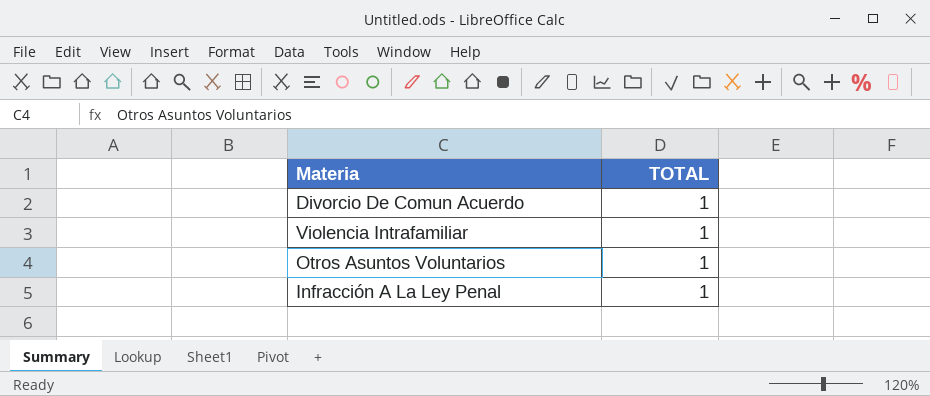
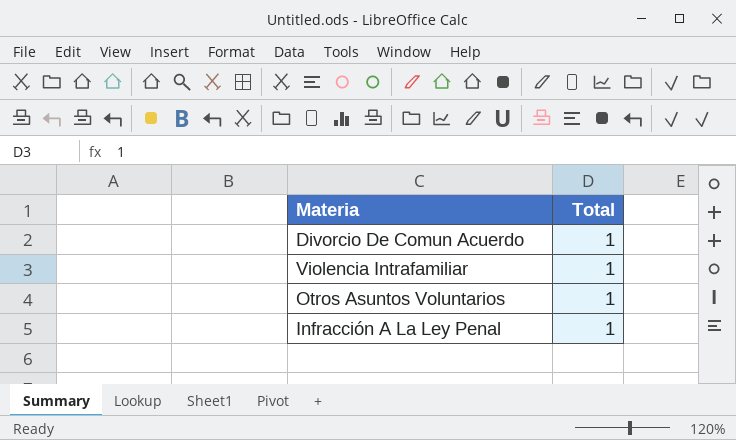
column name: TOTAL -> Total

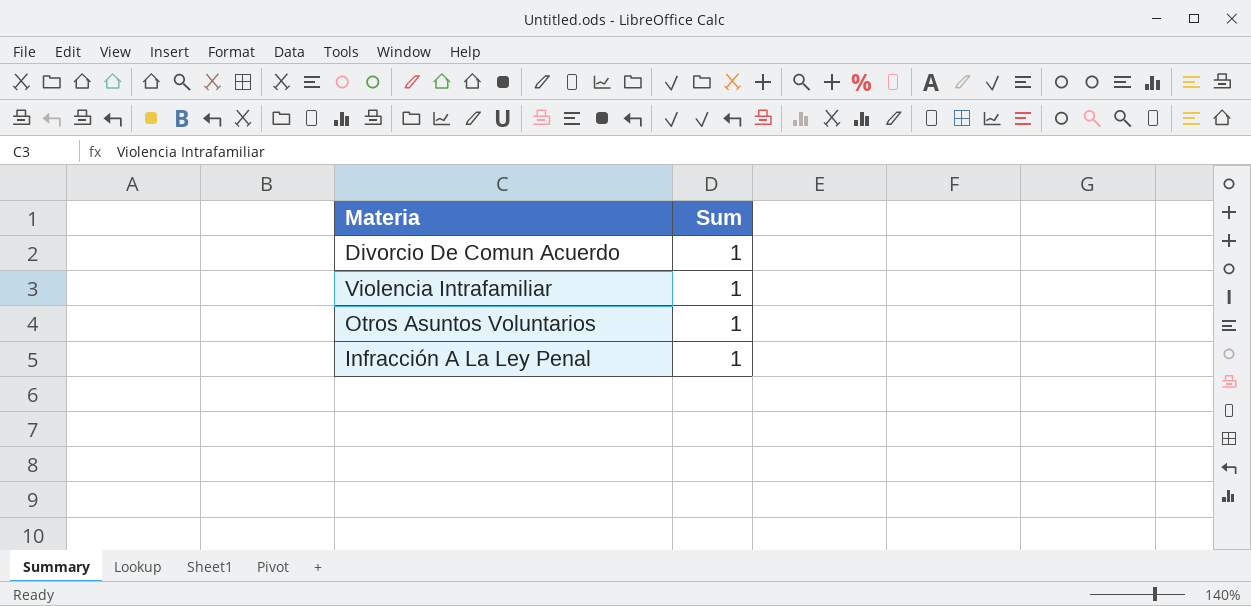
column name: Total -> Sum

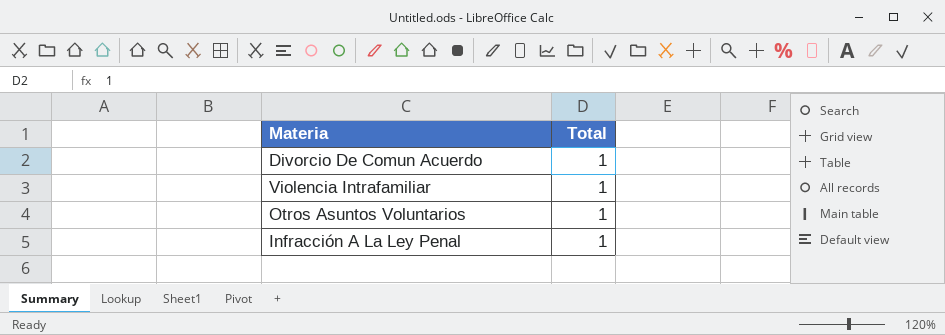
column name: Sum -> Total

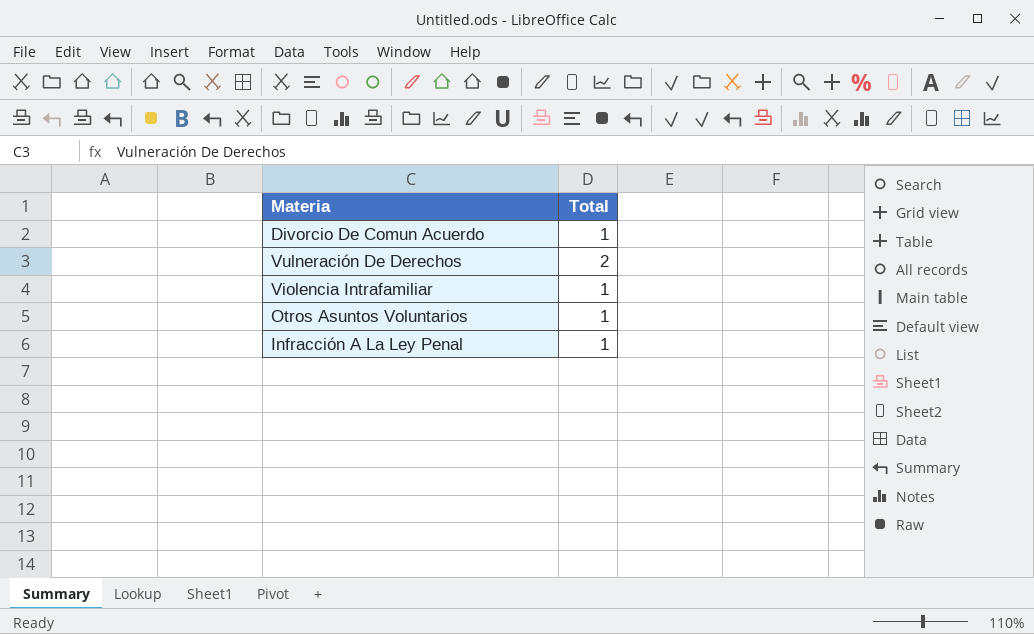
row Vulneración De Derechos: none -> 2

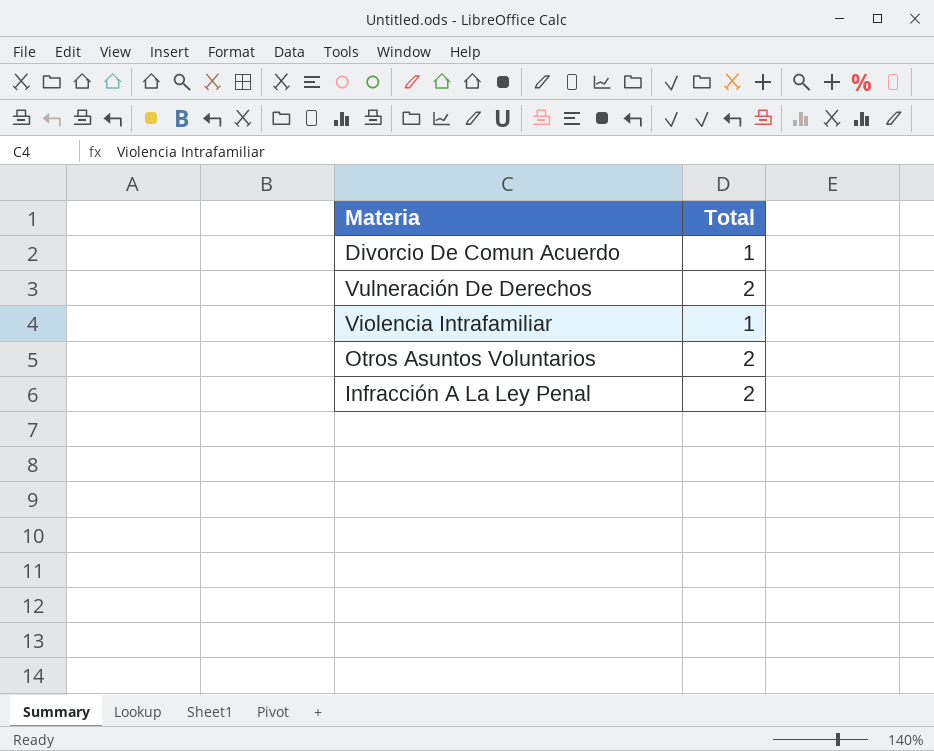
Otros Asuntos Voluntarios | Total: 1 -> 2
Infracción A La Ley Penal | Total: 1 -> 2

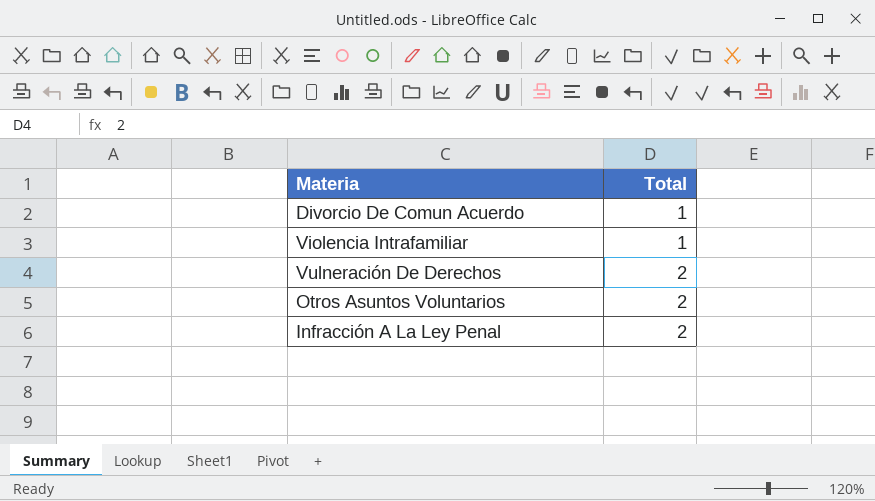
row order: none -> Total ascending

